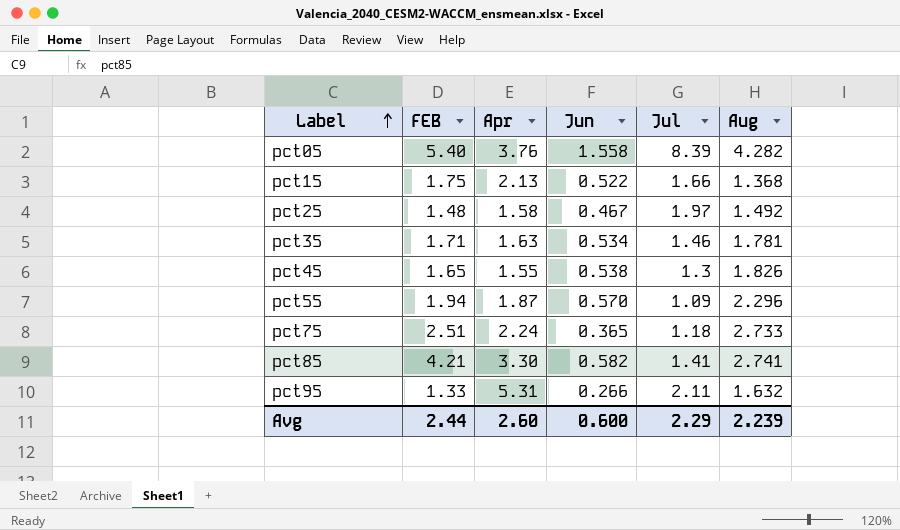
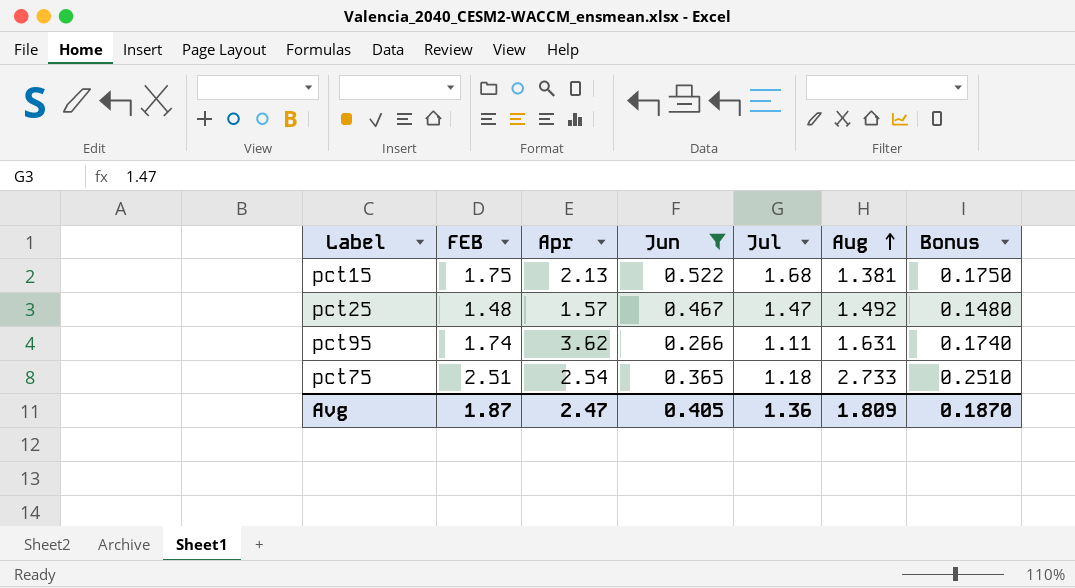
filter: none -> Jun <= 0.522
row order: Label ascending -> Aug ascending
column Bonus | formula: none -> [FEB] * 0.1
pct15 | Jul: 1.66 -> 1.68
pct15 | Aug: 1.368 -> 1.381
pct25 | Apr: 1.58 -> 1.57
pct25 | Jul: 1.97 -> 1.47
pct95 | FEB: 1.33 -> 1.74
pct95 | Apr: 5.31 -> 3.62
pct95 | Jul: 2.11 -> 1.11
pct95 | Aug: 1.632 -> 1.631
pct75 | Apr: 2.24 -> 2.54
Avg | FEB: 2.44 -> 1.87
Avg | Apr: 2.60 -> 2.47
Avg | Jun: 0.600 -> 0.405
Avg | Jul: 2.29 -> 1.36
Avg | Aug: 2.239 -> 1.809

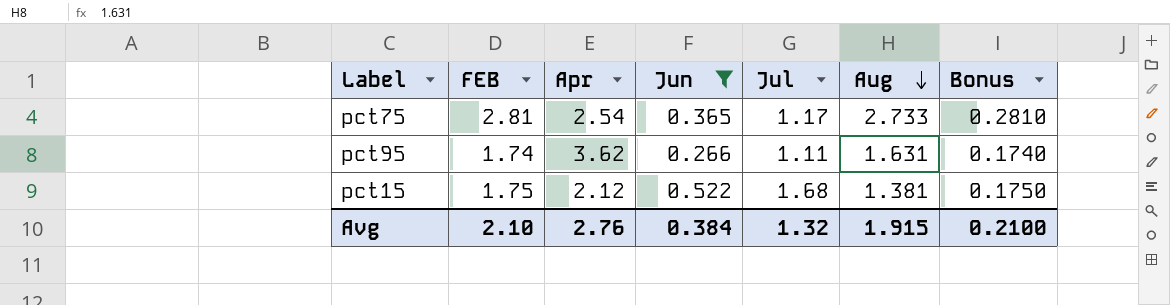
row order: Aug ascending -> Aug descending
row pct25: 1.48 | 1.57 | 0.467 | 1.47 | 1.492 | 0.1480 -> none
pct75 | FEB: 2.51 -> 2.81
pct75 | Jul: 1.18 -> 1.17
pct75 | Bonus: 0.2510 -> 0.2810
pct15 | Apr: 2.13 -> 2.12
Avg | FEB: 1.87 -> 2.10
Avg | Apr: 2.47 -> 2.76
Avg | Jun: 0.405 -> 0.384
Avg | Jul: 1.36 -> 1.32
Avg | Aug: 1.809 -> 1.915
Avg | Bonus: 0.1870 -> 0.2100

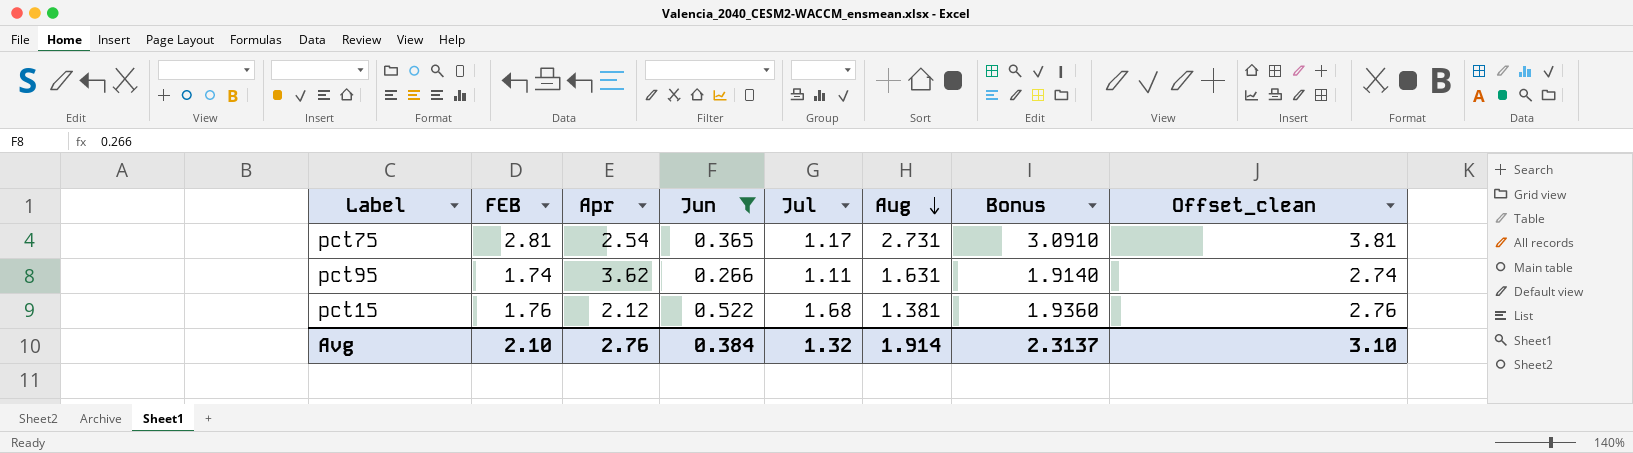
column Bonus | formula: [FEB] * 0.1 -> [FEB] * 1.1
column Offset_clean | formula: none -> [FEB] + 1
pct75 | Aug: 2.733 -> 2.731
pct15 | FEB: 1.75 -> 1.76
Avg | Aug: 1.915 -> 1.914
Avg | Bonus: 0.2100 -> 2.3137

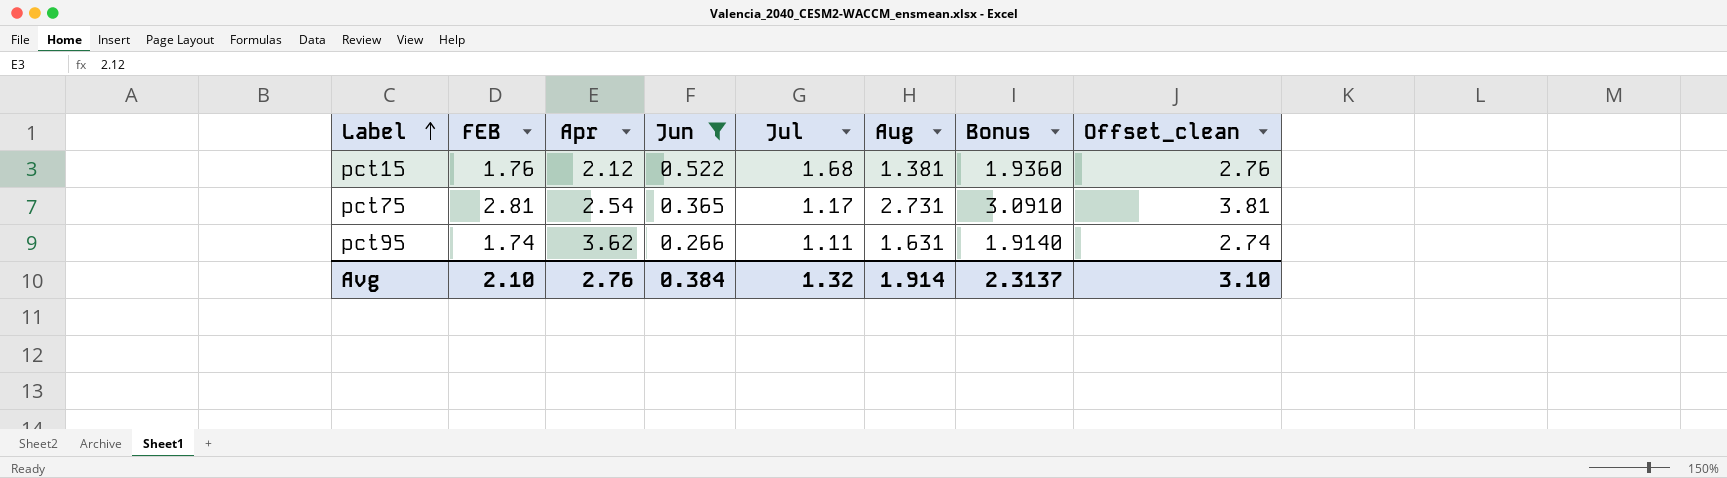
row order: Aug descending -> Label ascending

